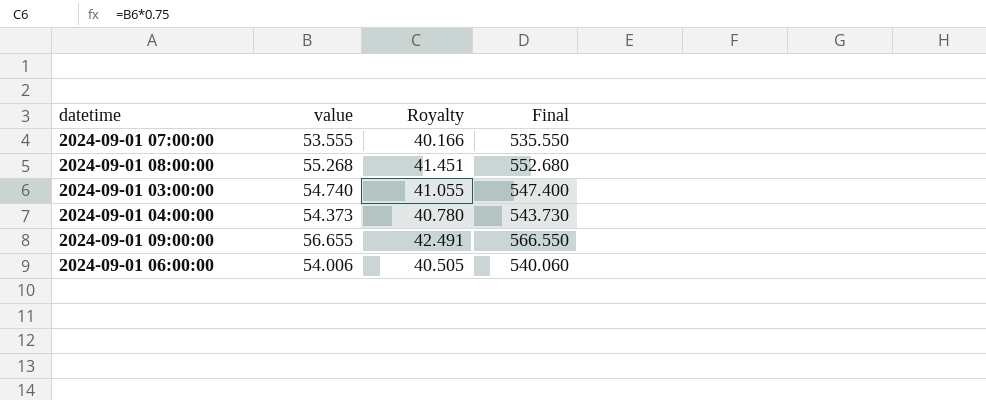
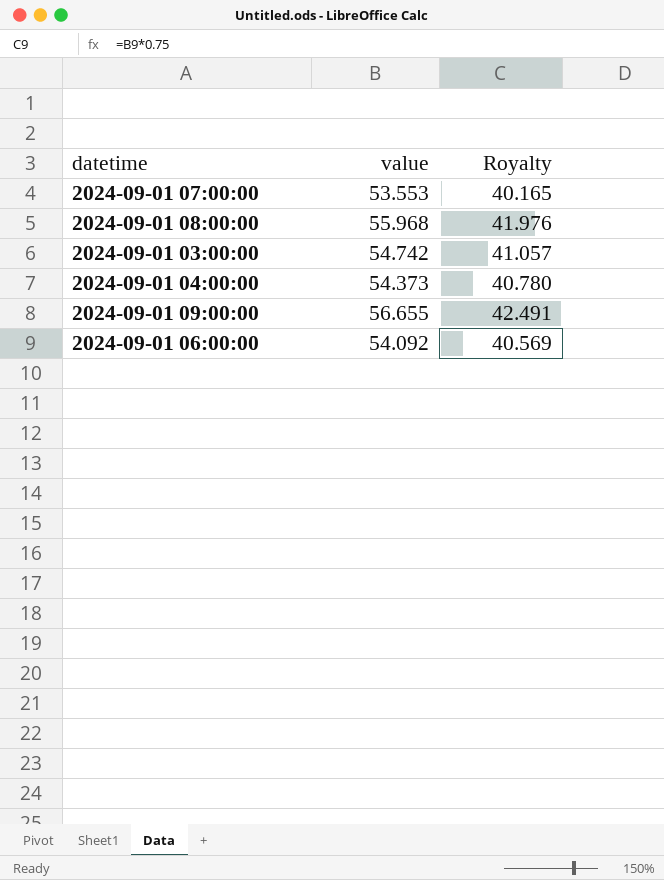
column Final | formula: [value] * 10 -> none
2024-09-01 07:00:00 | value: 53.555 -> 53.553
2024-09-01 07:00:00 | Royalty: 40.166 -> 40.165
2024-09-01 08:00:00 | value: 55.268 -> 55.968
2024-09-01 08:00:00 | Royalty: 41.451 -> 41.976
2024-09-01 03:00:00 | value: 54.740 -> 54.742
2024-09-01 03:00:00 | Royalty: 41.055 -> 41.057
2024-09-01 06:00:00 | value: 54.006 -> 54.092
2024-09-01 06:00:00 | Royalty: 40.505 -> 40.569

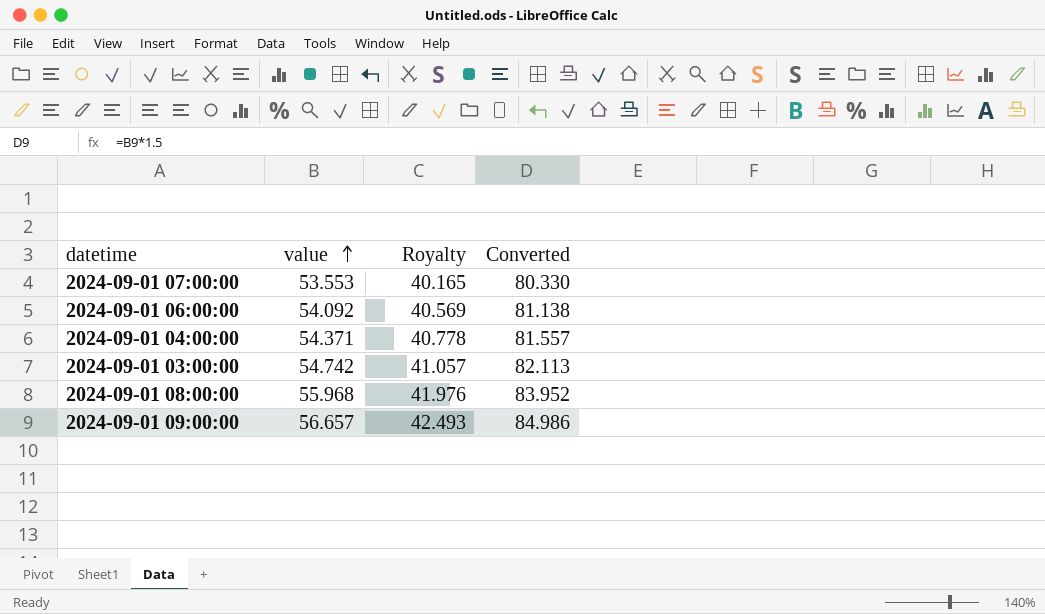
row order: none -> value ascending
column Converted | formula: none -> [value] * 1.5
2024-09-01 04:00:00 | value: 54.373 -> 54.371
2024-09-01 04:00:00 | Royalty: 40.780 -> 40.778
2024-09-01 09:00:00 | value: 56.655 -> 56.657
2024-09-01 09:00:00 | Royalty: 42.491 -> 42.493

